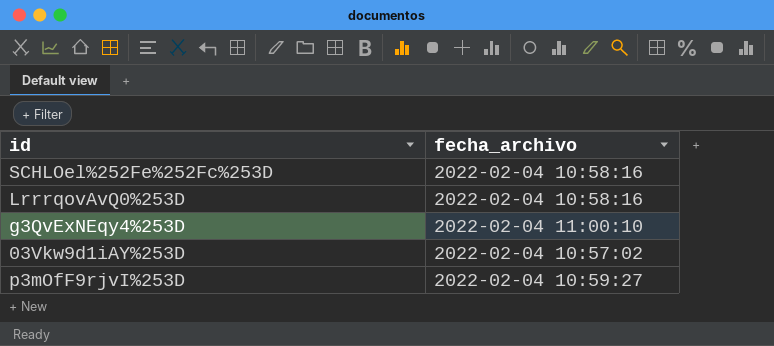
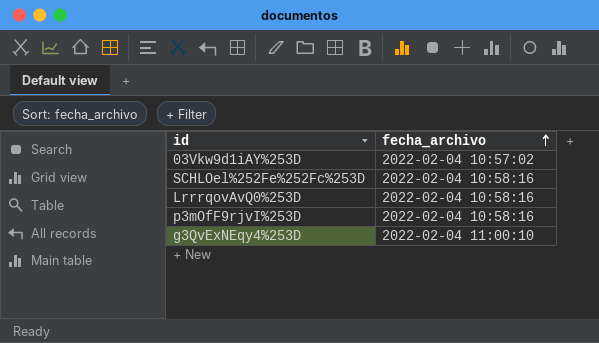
row order: none -> fecha_archivo ascending
p3mOfF9rjvI%253D | fecha_archivo: 2022-02-04 10:59:27 -> 2022-02-04 10:58:16

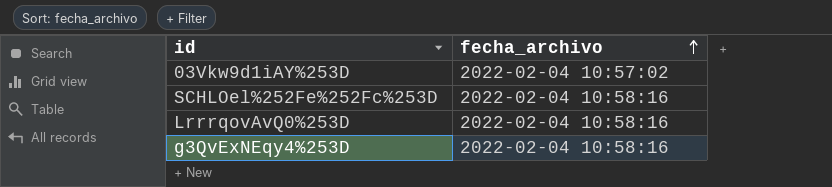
row p3mOfF9rjvI%253D: 2022-02-04 10:58:16 -> none
g3QvExNEqy4%253D | fecha_archivo: 2022-02-04 11:00:10 -> 2022-02-04 10:58:16

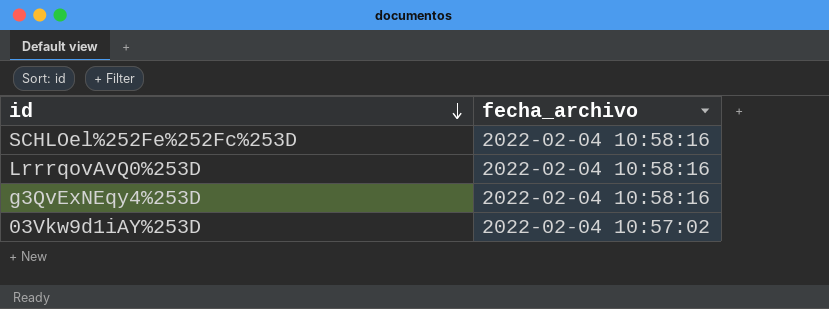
row order: fecha_archivo ascending -> id descending

